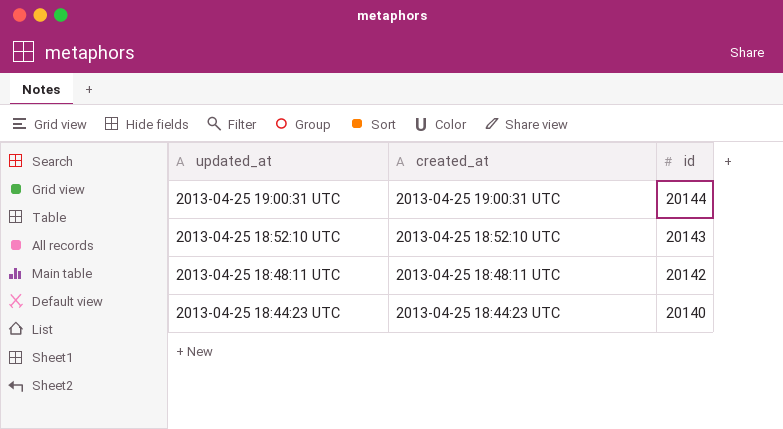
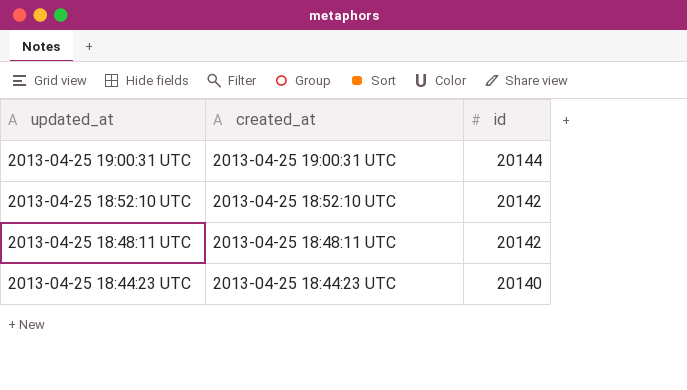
2013-04-25 18:52:10 UTC | id: 20143 -> 20142

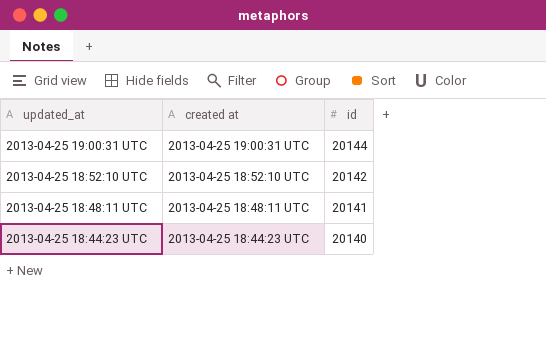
column name: created_at -> created at
2013-04-25 18:48:11 UTC | id: 20142 -> 20141

